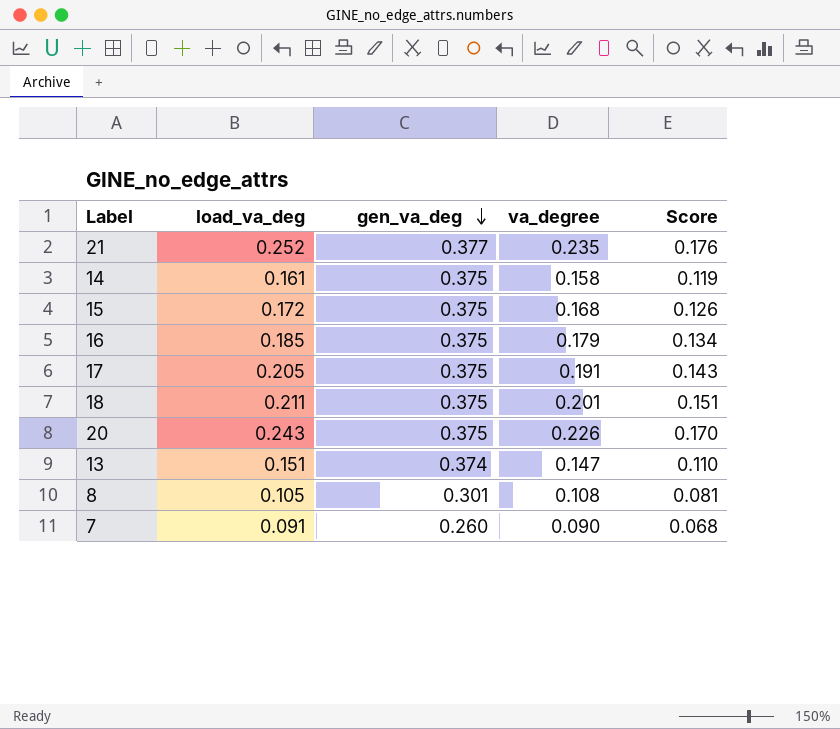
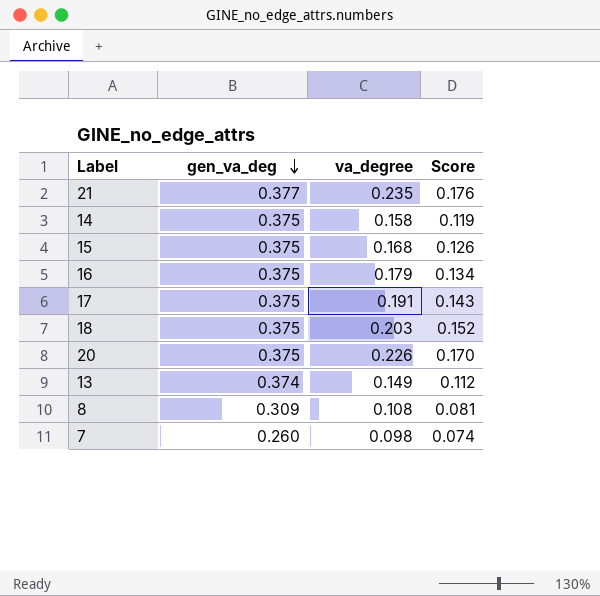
column load_va_deg | position: 2 -> none
18 | va_degree: 0.201 -> 0.203
18 | Score: 0.151 -> 0.152
13 | va_degree: 0.147 -> 0.149
13 | Score: 0.110 -> 0.112
8 | gen_va_deg: 0.301 -> 0.309
7 | va_degree: 0.090 -> 0.098
7 | Score: 0.068 -> 0.074

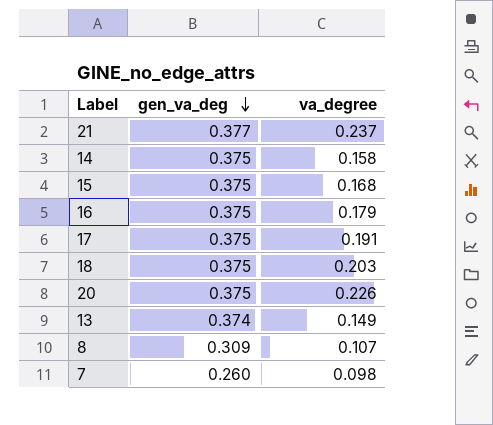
column Score | formula: [va_degree] * 0.75 -> none
21 | va_degree: 0.235 -> 0.237
8 | va_degree: 0.108 -> 0.107

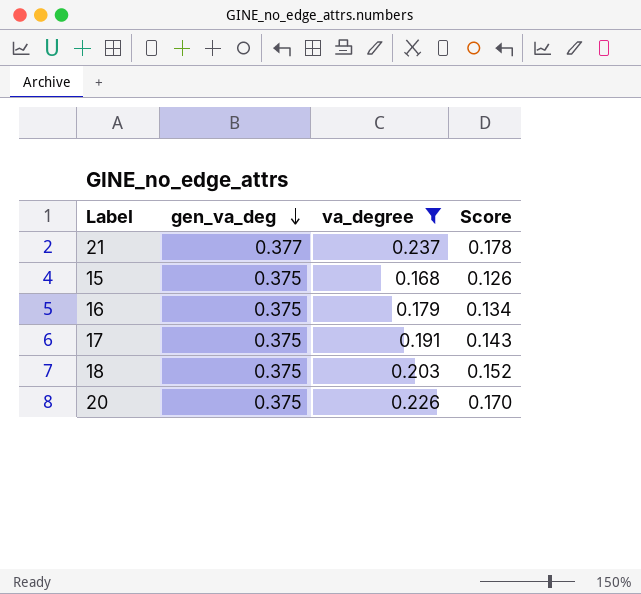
filter: none -> va_degree >= 0.168
column Score | formula: none -> [va_degree] * 0.75

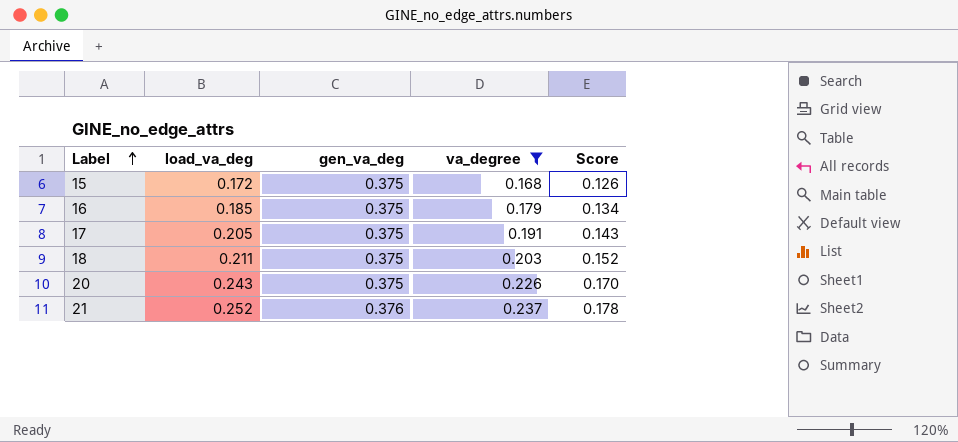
row order: gen_va_deg descending -> Label ascending
column load_va_deg | position: none -> 2
21 | gen_va_deg: 0.377 -> 0.376

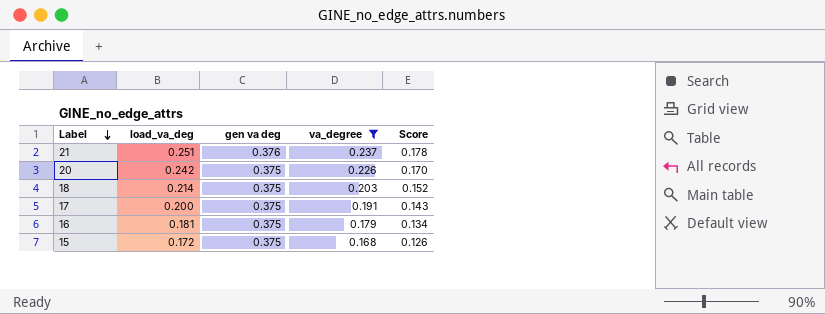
row order: Label ascending -> Label descending
column name: gen_va_deg -> gen va deg
21 | load_va_deg: 0.252 -> 0.251
20 | load_va_deg: 0.243 -> 0.242
18 | load_va_deg: 0.211 -> 0.214
17 | load_va_deg: 0.205 -> 0.200
16 | load_va_deg: 0.185 -> 0.181

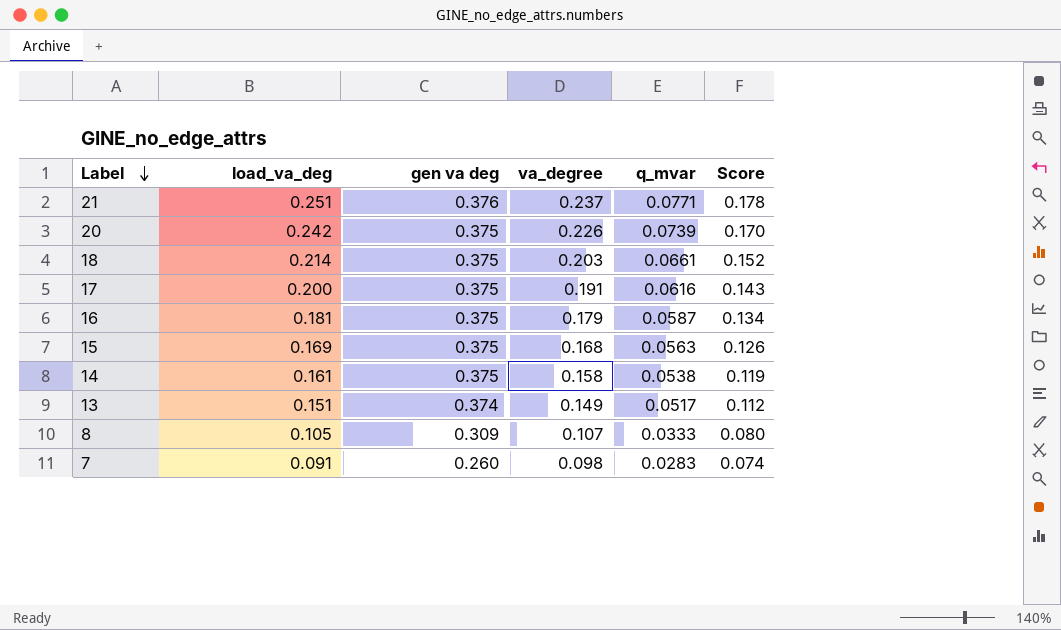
filter: va_degree >= 0.168 -> none
column q_mvar | position: none -> 5
15 | load_va_deg: 0.172 -> 0.169

